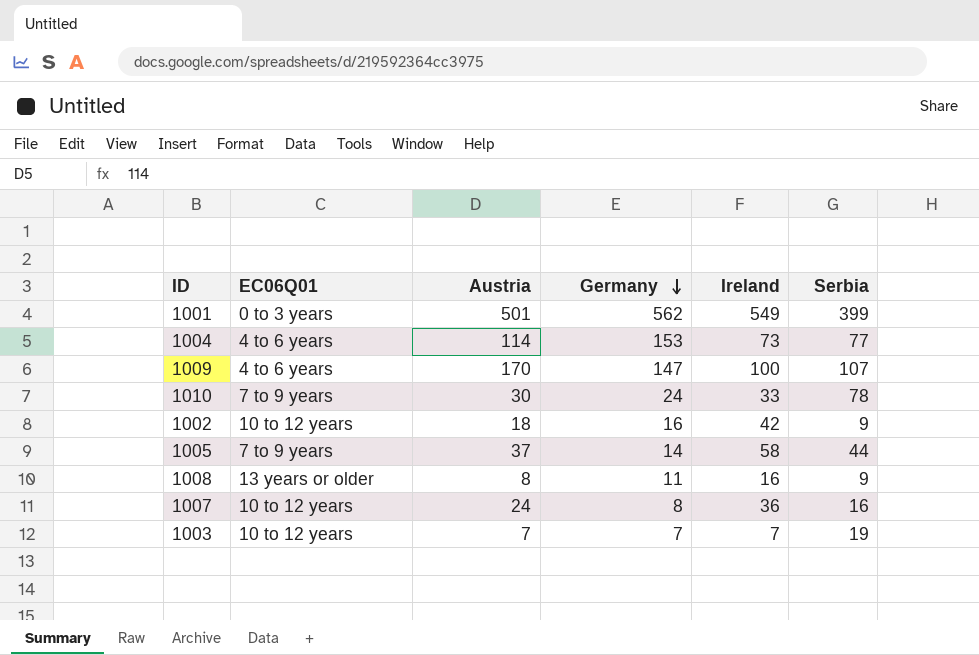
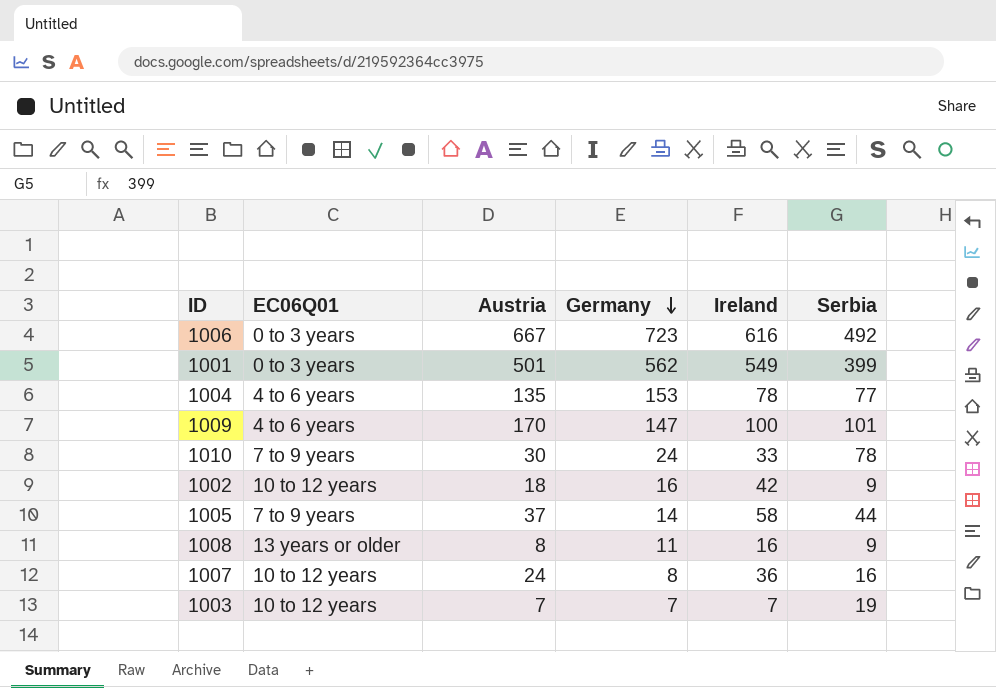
row 1006: none -> 0 to 3 years | 667 | 723 | 616 | 492
1004 | Austria: 114 -> 135
1004 | Ireland: 73 -> 78
1009 | Serbia: 107 -> 101

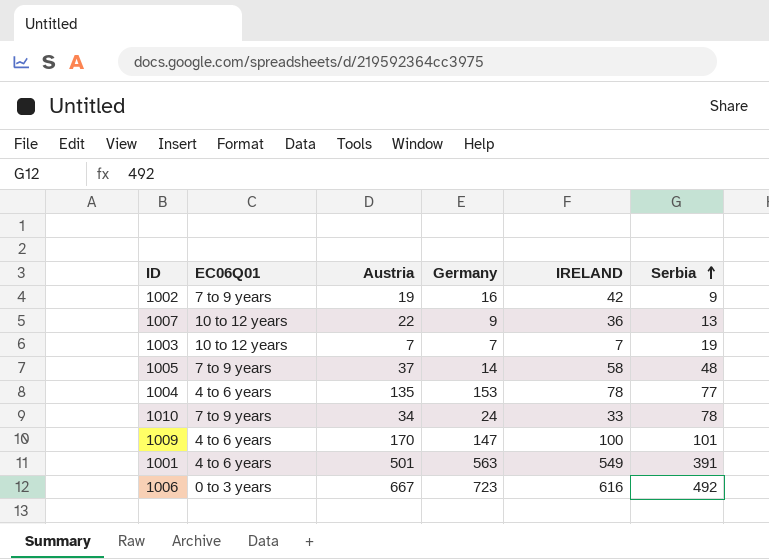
row order: Germany descending -> Serbia ascending
column name: Ireland -> IRELAND
row 1008: 13 years or older | 8 | 11 | 16 | 9 -> none
1002 | EC06Q01: 10 to 12 years -> 7 to 9 years
1002 | Austria: 18 -> 19
1007 | Austria: 24 -> 22
1007 | Germany: 8 -> 9
1007 | Serbia: 16 -> 13
1005 | Serbia: 44 -> 48
1010 | Austria: 30 -> 34
1001 | EC06Q01: 0 to 3 years -> 4 to 6 years
1001 | Germany: 562 -> 563
1001 | Serbia: 399 -> 391

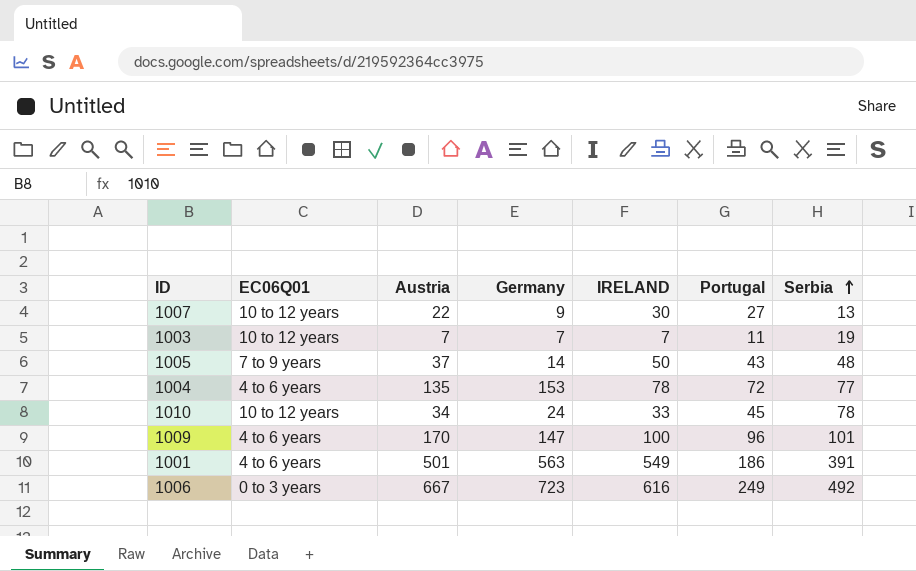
column Portugal | position: none -> 6
row 1002: 7 to 9 years | 19 | 16 | 42 | 9 -> none
1007 | IRELAND: 36 -> 30
1005 | IRELAND: 58 -> 50
1010 | EC06Q01: 7 to 9 years -> 10 to 12 years

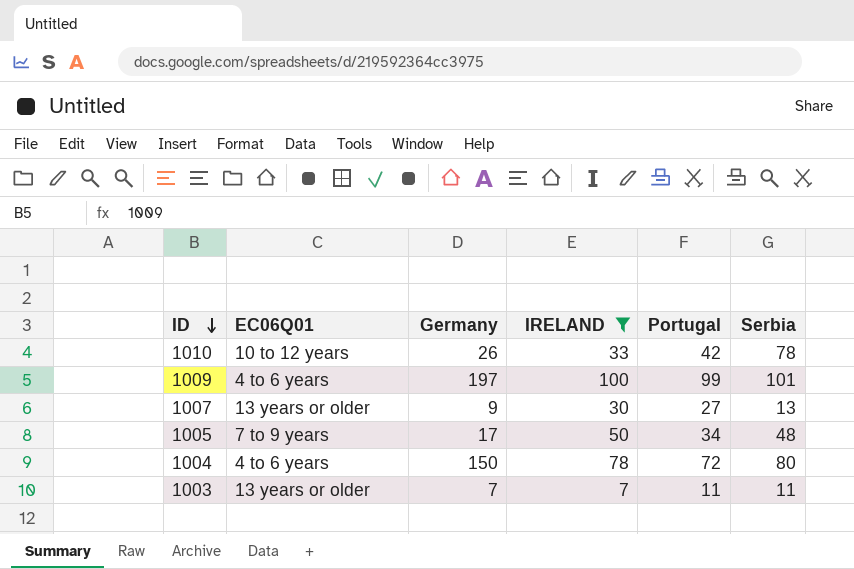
filter: none -> IRELAND <= 100
row order: Serbia ascending -> ID descending
column Austria | position: 3 -> none
1010 | Germany: 24 -> 26
1010 | Portugal: 45 -> 42
1009 | Germany: 147 -> 197
1009 | Portugal: 96 -> 99
1007 | EC06Q01: 10 to 12 years -> 13 years or older
1005 | Germany: 14 -> 17
1005 | Portugal: 43 -> 34
1004 | Germany: 153 -> 150
1004 | Serbia: 77 -> 80
1003 | EC06Q01: 10 to 12 years -> 13 years or older
1003 | Serbia: 19 -> 11

